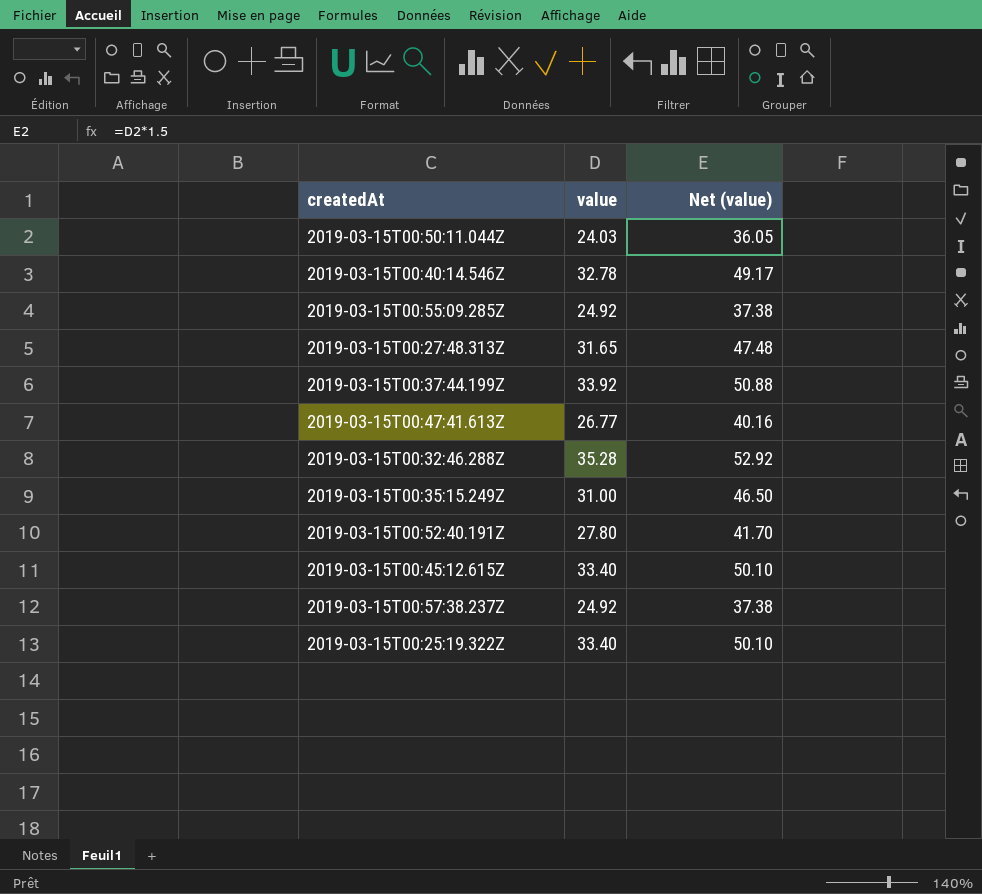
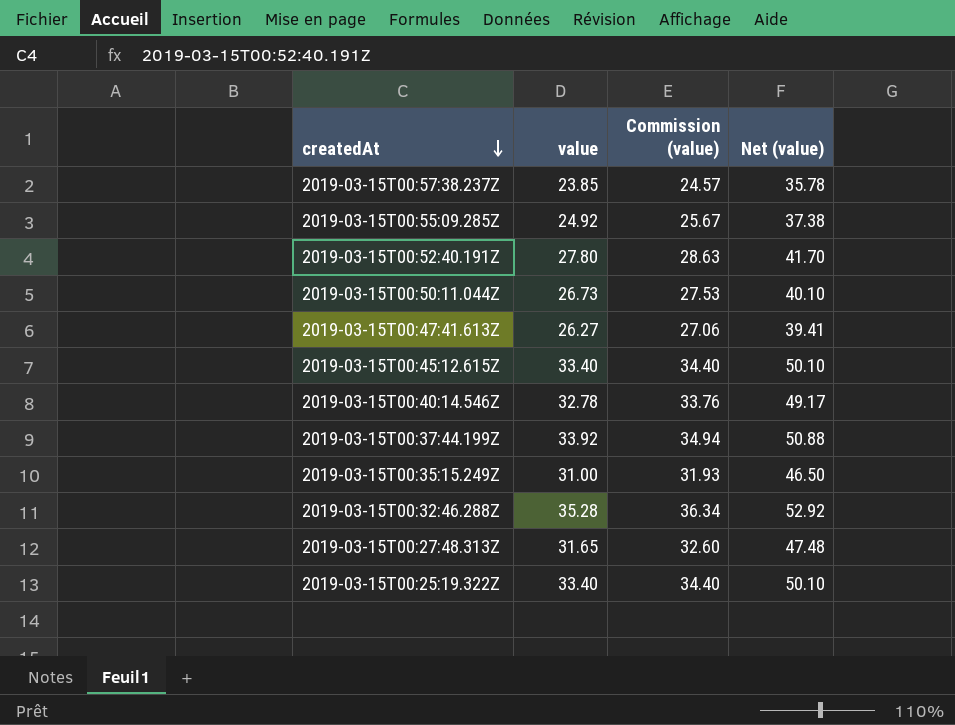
row order: none -> createdAt descending
column Commission (value) | formula: none -> [value] * 1.03
2019-03-15T00:57:38.237Z | value: 24.92 -> 23.85
2019-03-15T00:57:38.237Z | Net (value): 37.38 -> 35.78
2019-03-15T00:50:11.044Z | value: 24.03 -> 26.73
2019-03-15T00:50:11.044Z | Net (value): 36.05 -> 40.10
2019-03-15T00:47:41.613Z | value: 26.77 -> 26.27
2019-03-15T00:47:41.613Z | Net (value): 40.16 -> 39.41

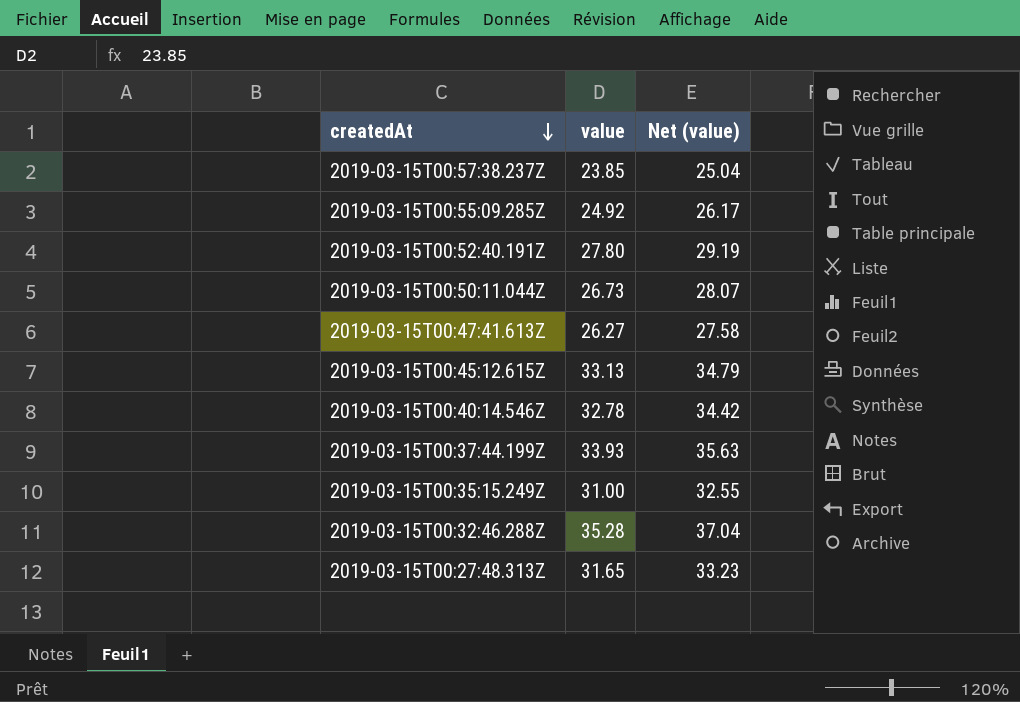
column Commission (value) | formula: [value] * 1.03 -> none
column Net (value) | formula: [value] * 1.5 -> [value] * 1.05
row 2019-03-15T00:25:19.322Z: 33.40 | 34.40 | 50.10 -> none
2019-03-15T00:45:12.615Z | value: 33.40 -> 33.13
2019-03-15T00:37:44.199Z | value: 33.92 -> 33.93

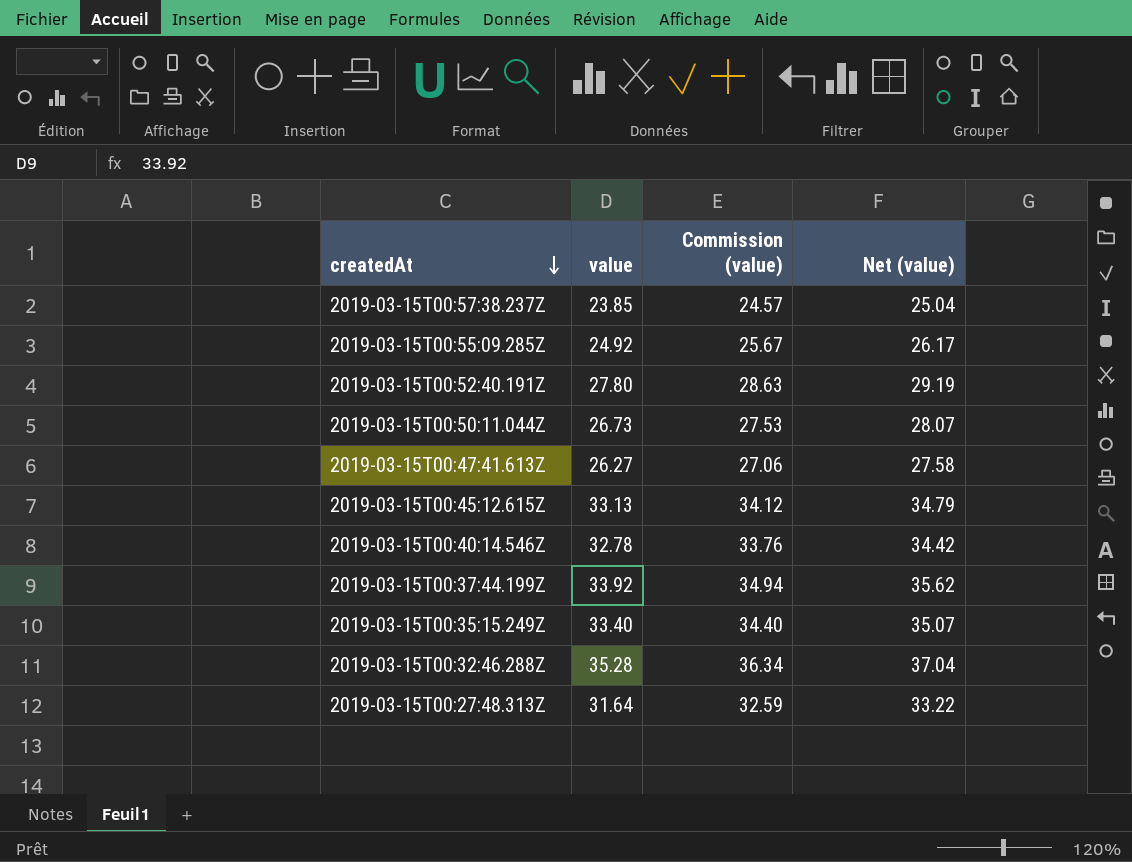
column Commission (value) | formula: none -> [value] * 1.03
2019-03-15T00:37:44.199Z | value: 33.93 -> 33.92
2019-03-15T00:37:44.199Z | Net (value): 35.63 -> 35.62
2019-03-15T00:35:15.249Z | value: 31.00 -> 33.40
2019-03-15T00:35:15.249Z | Net (value): 32.55 -> 35.07
2019-03-15T00:27:48.313Z | value: 31.65 -> 31.64
2019-03-15T00:27:48.313Z | Net (value): 33.23 -> 33.22

